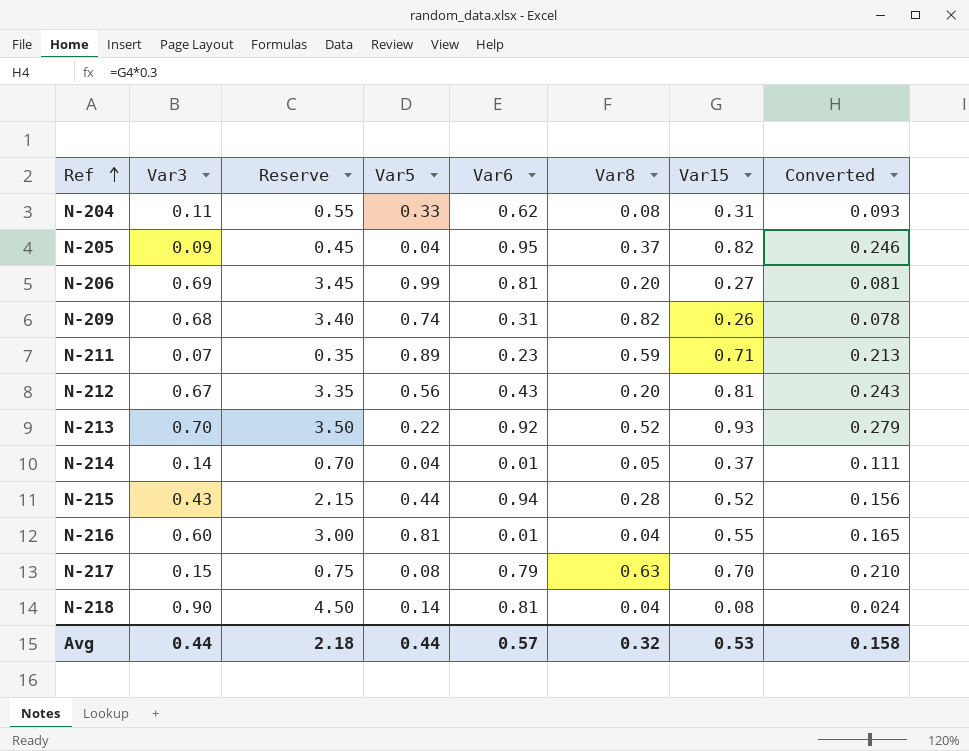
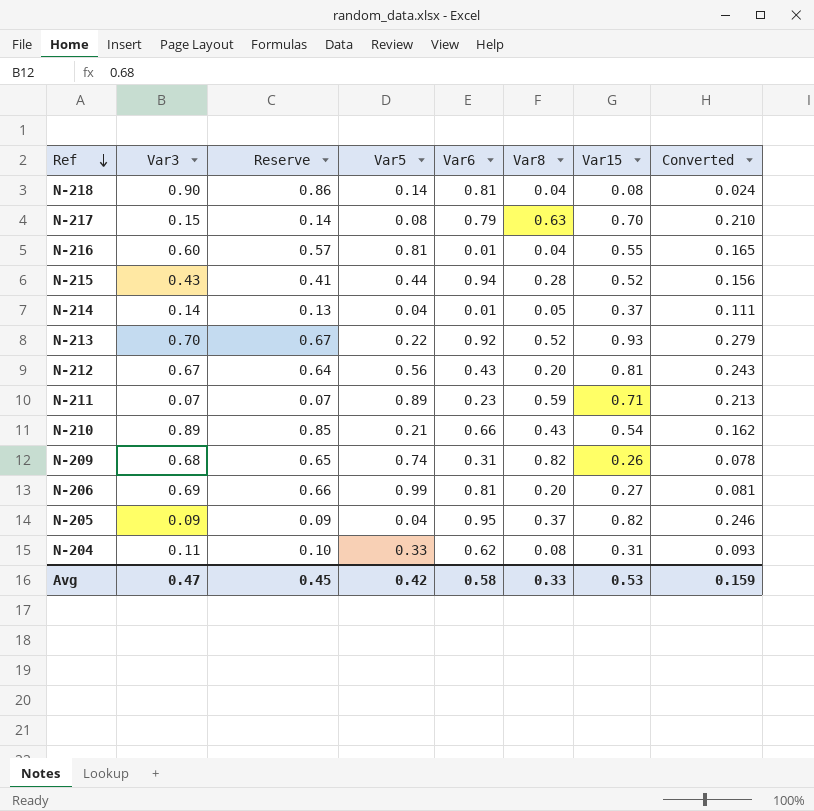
row order: Ref ascending -> Ref descending
column Reserve | formula: [Var3] * 5 -> [Var3] * 0.95
row N-210: none -> 0.89 | 0.85 | 0.21 | 0.66 | 0.43 | 0.54 | 0.162
Avg | Var3: 0.44 -> 0.47
Avg | Reserve: 2.18 -> 0.45
Avg | Var5: 0.44 -> 0.42
Avg | Var6: 0.57 -> 0.58
Avg | Var8: 0.32 -> 0.33
Avg | Converted: 0.158 -> 0.159

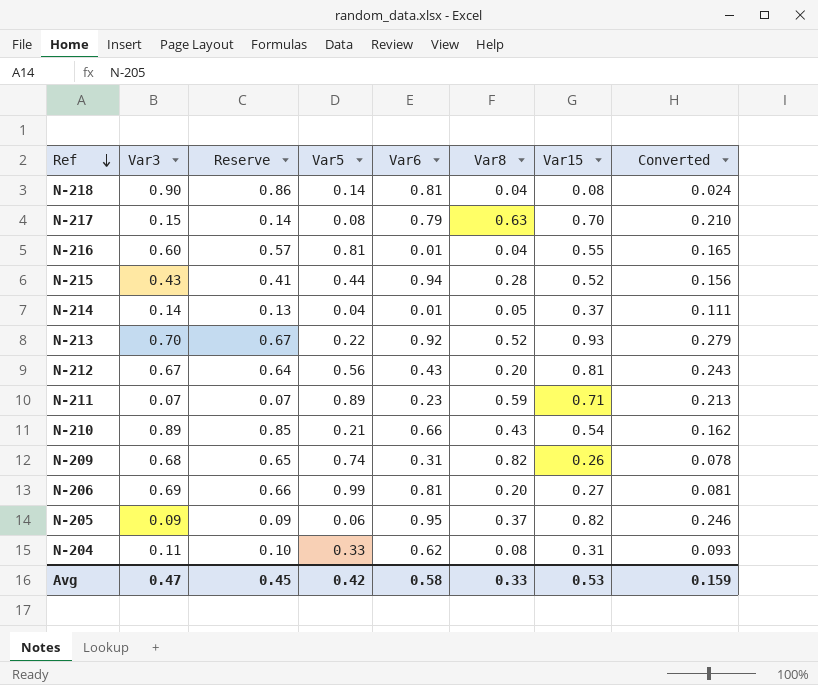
N-205 | Var5: 0.04 -> 0.06

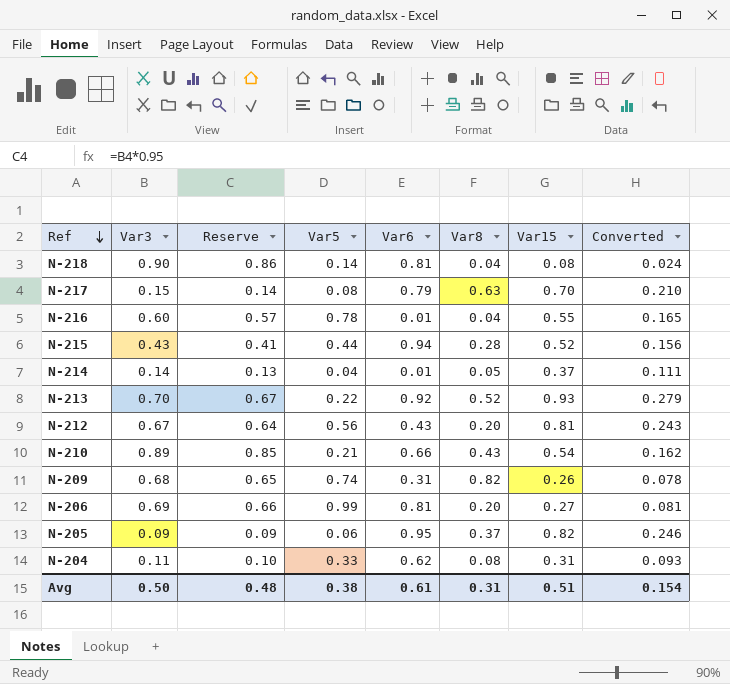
row N-211: 0.07 | 0.07 | 0.89 | 0.23 | 0.59 | 0.71 | 0.213 -> none
N-216 | Var5: 0.81 -> 0.78
Avg | Var3: 0.47 -> 0.50
Avg | Reserve: 0.45 -> 0.48
Avg | Var5: 0.42 -> 0.38
Avg | Var6: 0.58 -> 0.61
Avg | Var8: 0.33 -> 0.31
Avg | Var15: 0.53 -> 0.51
Avg | Converted: 0.159 -> 0.154

